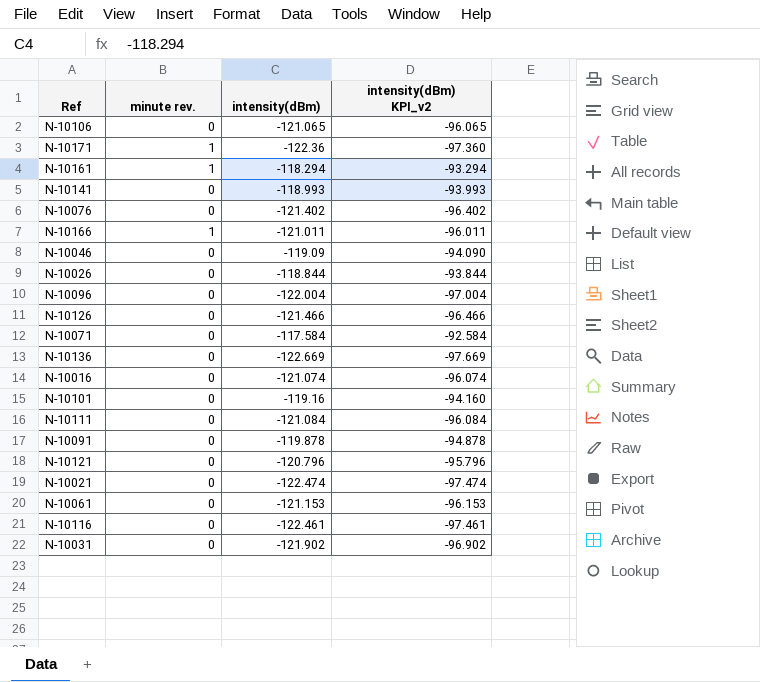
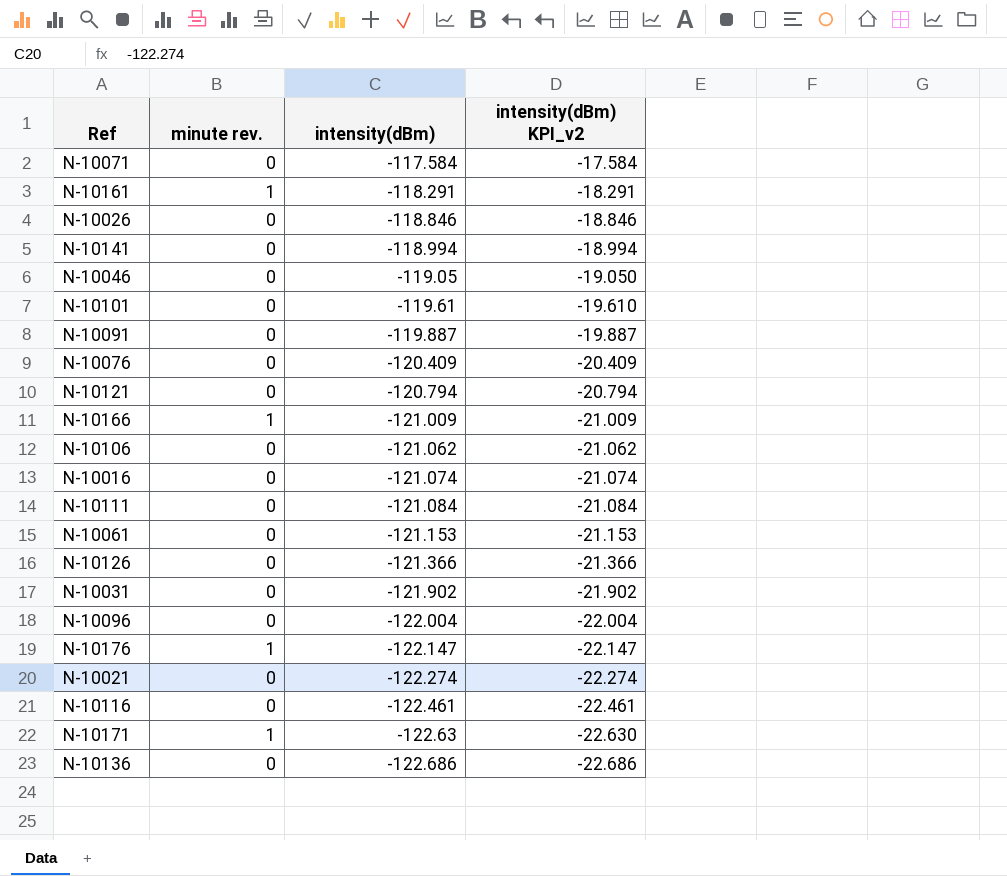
row order: none -> intensity(dBm) descending
column intensity(dBm) KPI_v2 | formula: [intensity(dBm)] + 25 -> [intensity(dBm)] + 100
N-10161 | intensity(dBm): -118.294 -> -118.291
N-10026 | intensity(dBm): -118.844 -> -118.846
N-10141 | intensity(dBm): -118.993 -> -118.994
N-10046 | intensity(dBm): -119.09 -> -119.05
N-10101 | intensity(dBm): -119.16 -> -119.61
N-10091 | intensity(dBm): -119.878 -> -119.887
N-10076 | intensity(dBm): -121.402 -> -120.409
N-10121 | intensity(dBm): -120.796 -> -120.794
N-10166 | intensity(dBm): -121.011 -> -121.009
N-10106 | intensity(dBm): -121.065 -> -121.062
N-10126 | intensity(dBm): -121.466 -> -121.366
row N-10176: none -> 1 | -122.147 | -22.147
N-10021 | intensity(dBm): -122.474 -> -122.274
N-10171 | intensity(dBm): -122.36 -> -122.63
N-10136 | intensity(dBm): -122.669 -> -122.686

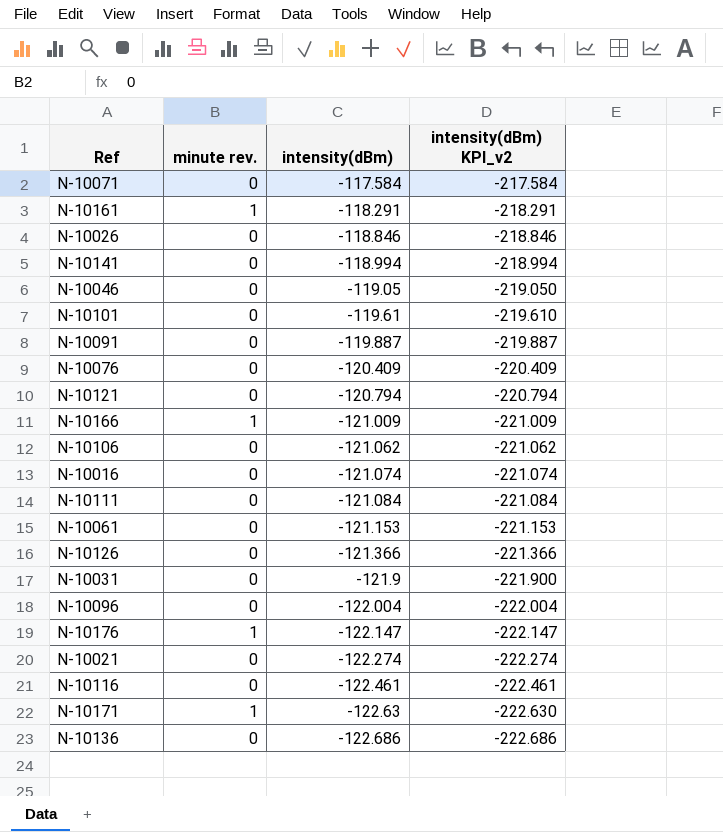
column intensity(dBm) KPI_v2 | formula: [intensity(dBm)] + 100 -> [intensity(dBm)] - 100
N-10031 | intensity(dBm): -121.902 -> -121.9

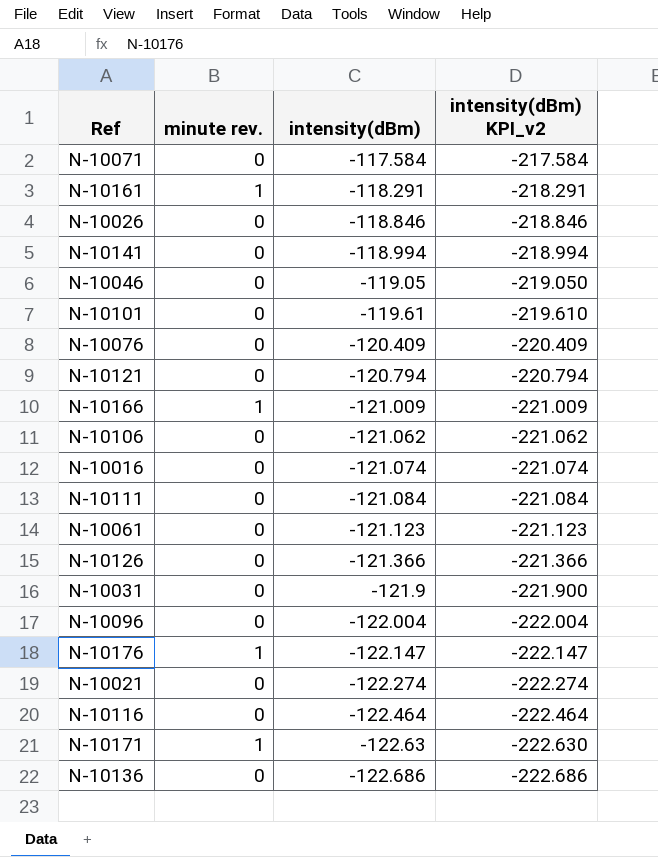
row N-10091: 0 | -119.887 | -219.887 -> none
N-10061 | intensity(dBm): -121.153 -> -121.123
N-10061 | intensity(dBm) KPI_v2: -221.153 -> -221.123
N-10116 | intensity(dBm): -122.461 -> -122.464
N-10116 | intensity(dBm) KPI_v2: -222.461 -> -222.464

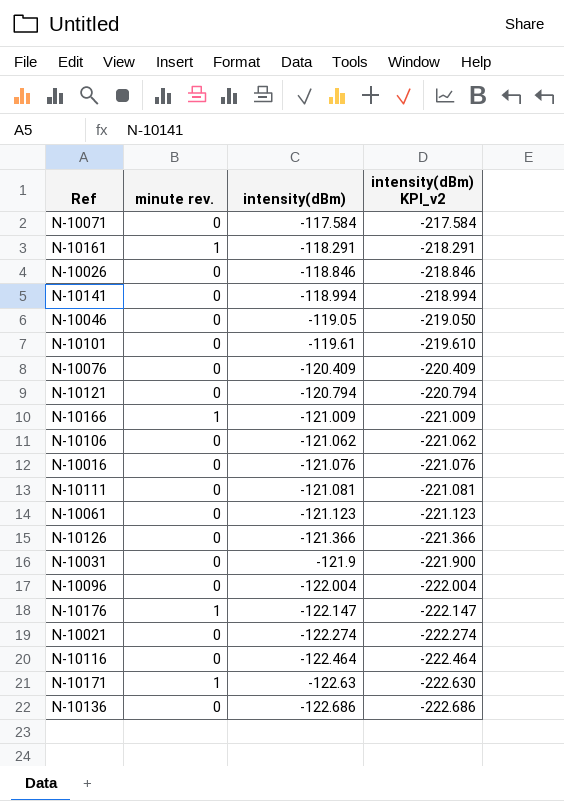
N-10016 | intensity(dBm): -121.074 -> -121.076
N-10016 | intensity(dBm) KPI_v2: -221.074 -> -221.076
N-10111 | intensity(dBm): -121.084 -> -121.081
N-10111 | intensity(dBm) KPI_v2: -221.084 -> -221.081

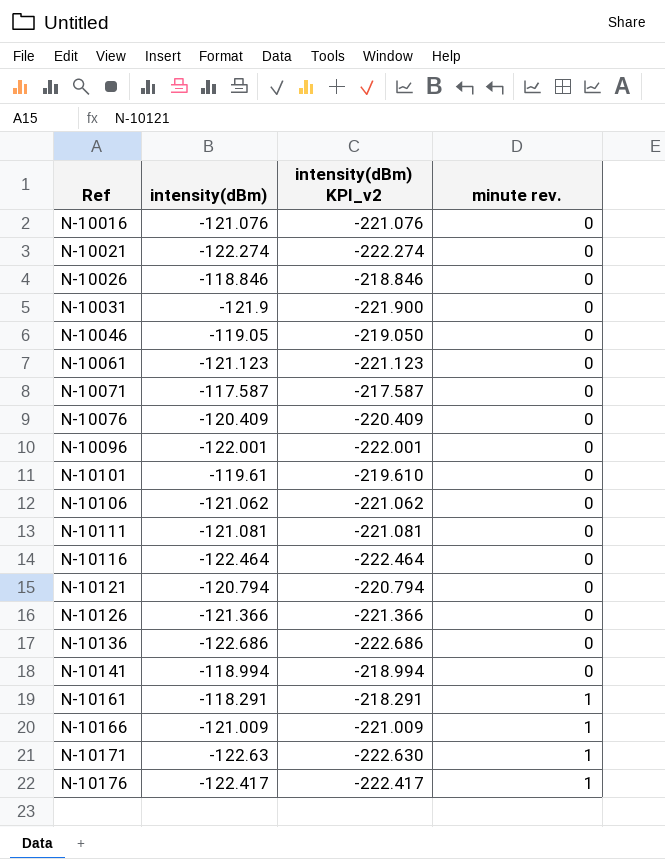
row order: intensity(dBm) descending -> Ref ascending
column minute rev. | position: 2 -> 4
N-10071 | intensity(dBm): -117.584 -> -117.587
N-10071 | intensity(dBm) KPI_v2: -217.584 -> -217.587
N-10096 | intensity(dBm): -122.004 -> -122.001
N-10096 | intensity(dBm) KPI_v2: -222.004 -> -222.001
N-10176 | intensity(dBm): -122.147 -> -122.417
N-10176 | intensity(dBm) KPI_v2: -222.147 -> -222.417

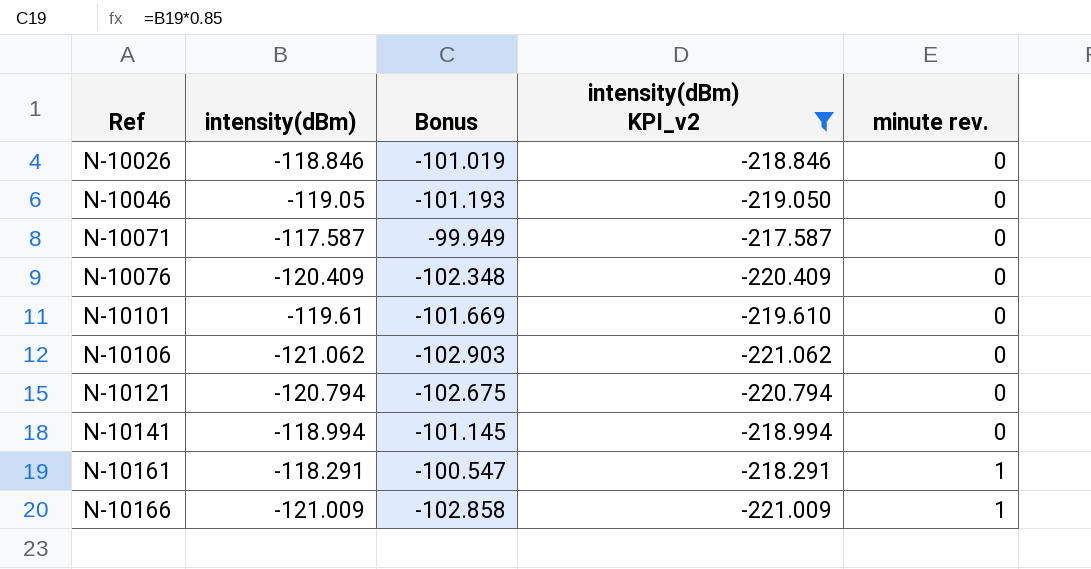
filter: none -> intensity(dBm) KPI_v2 >= -221.062
column Bonus | formula: none -> [intensity(dBm)] * 0.85

